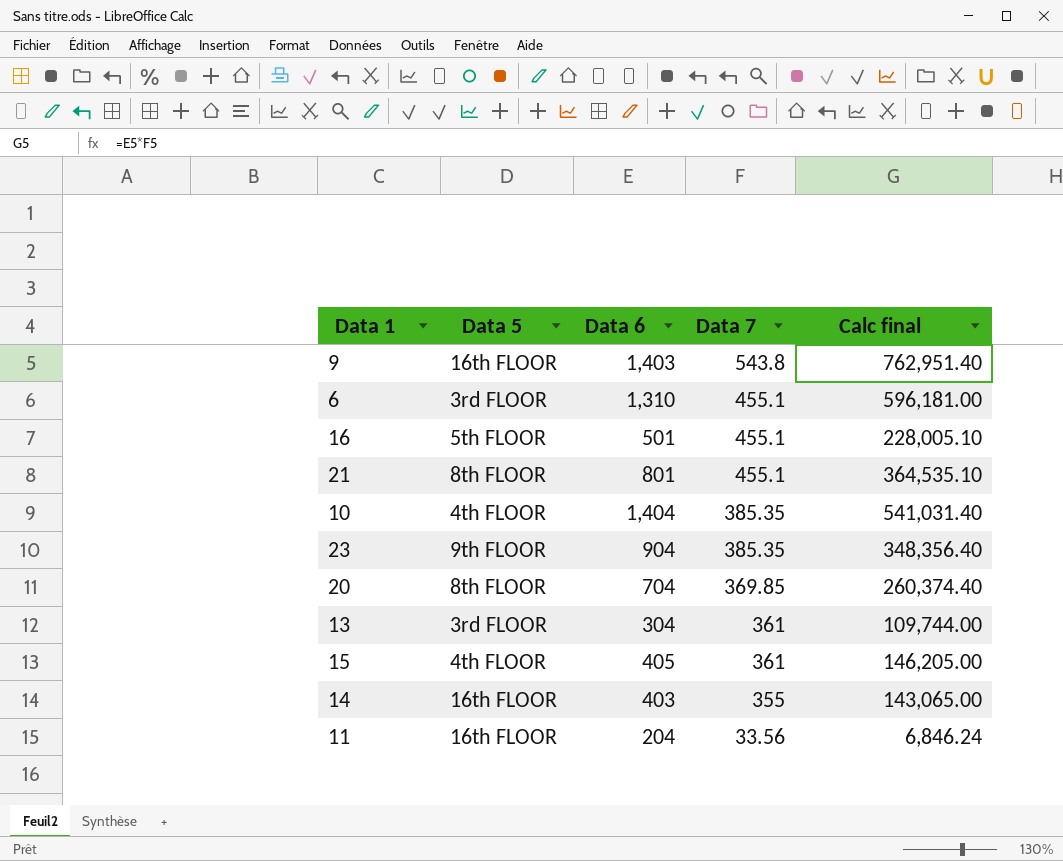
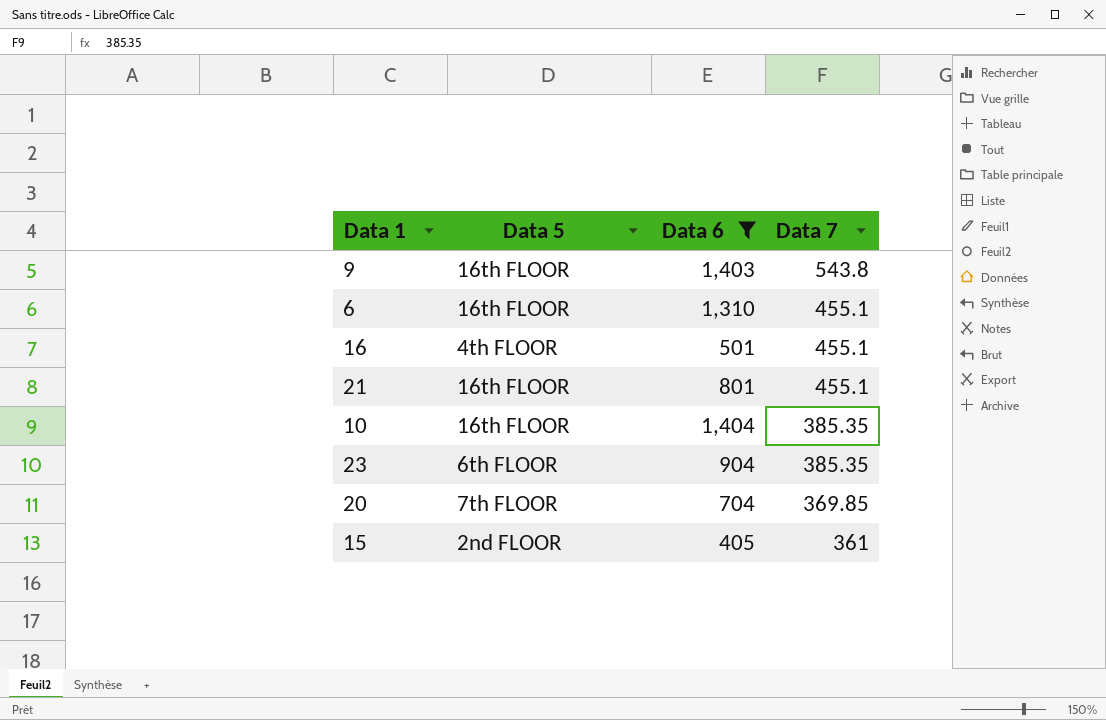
filter: none -> Data 6 >= 405
column Calc final | formula: [Data 6] * [Data 7] -> none
6 | Data 5: 3rd FLOOR -> 16th FLOOR
16 | Data 5: 5th FLOOR -> 4th FLOOR
21 | Data 5: 8th FLOOR -> 16th FLOOR
10 | Data 5: 4th FLOOR -> 16th FLOOR
23 | Data 5: 9th FLOOR -> 6th FLOOR
20 | Data 5: 8th FLOOR -> 7th FLOOR
15 | Data 5: 4th FLOOR -> 2nd FLOOR

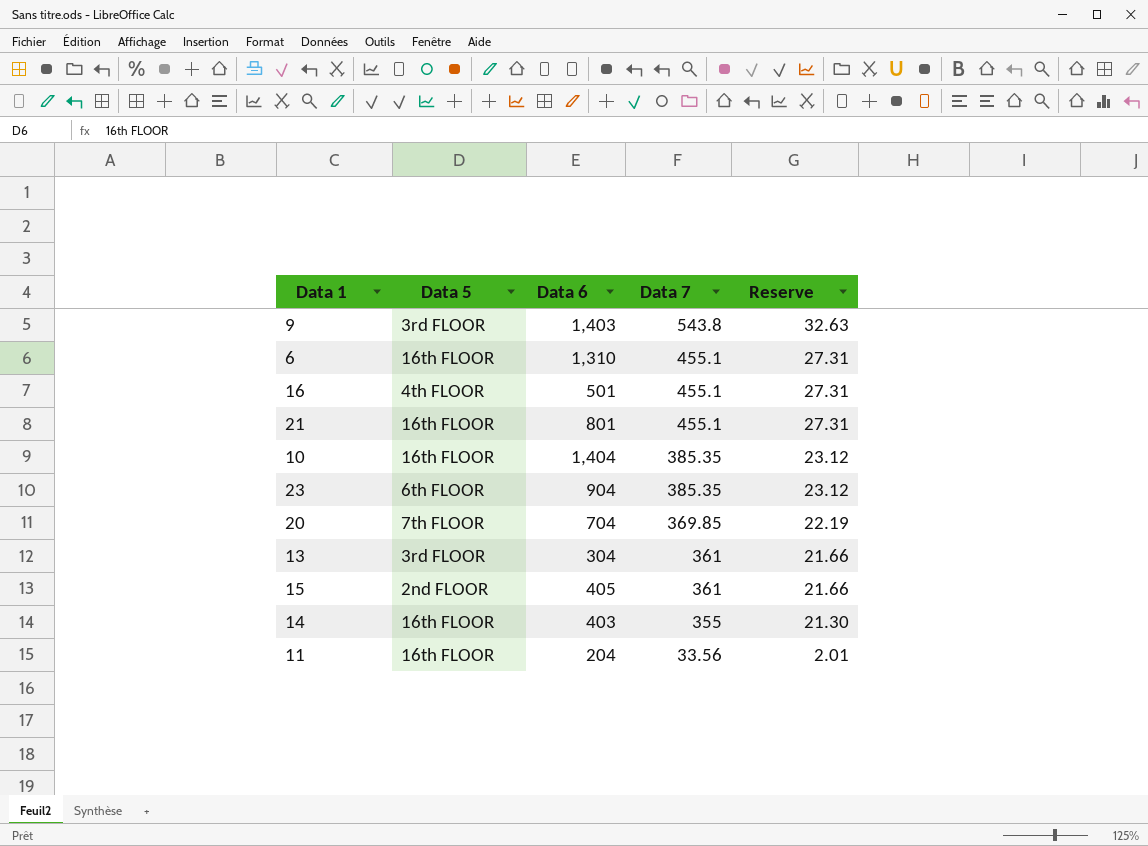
filter: Data 6 >= 405 -> none
column Reserve | formula: none -> [Data 7] * 0.06
9 | Data 5: 16th FLOOR -> 3rd FLOOR

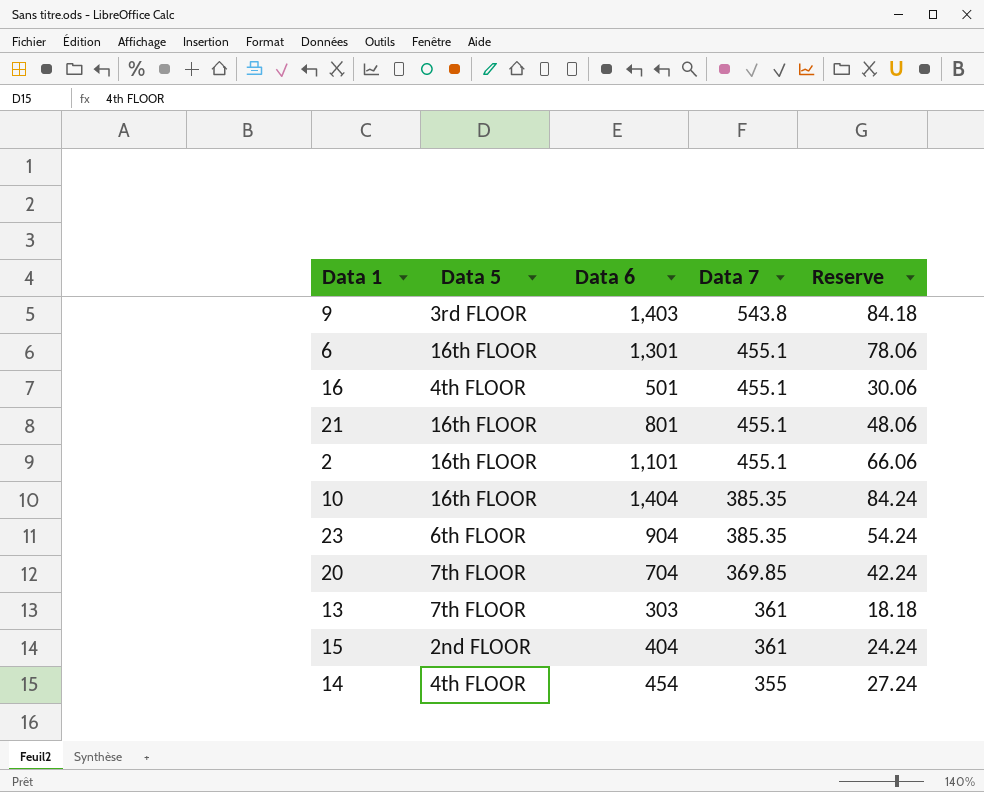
column Reserve | formula: [Data 7] * 0.06 -> [Data 6] * 0.06
row 11: 16th FLOOR | 204 | 33.56 | 2.01 -> none
6 | Data 6: 1,310 -> 1,301
row 2: none -> 16th FLOOR | 1,101 | 455.1 | 66.06
13 | Data 5: 3rd FLOOR -> 7th FLOOR
13 | Data 6: 304 -> 303
15 | Data 6: 405 -> 404
14 | Data 5: 16th FLOOR -> 4th FLOOR
14 | Data 6: 403 -> 454

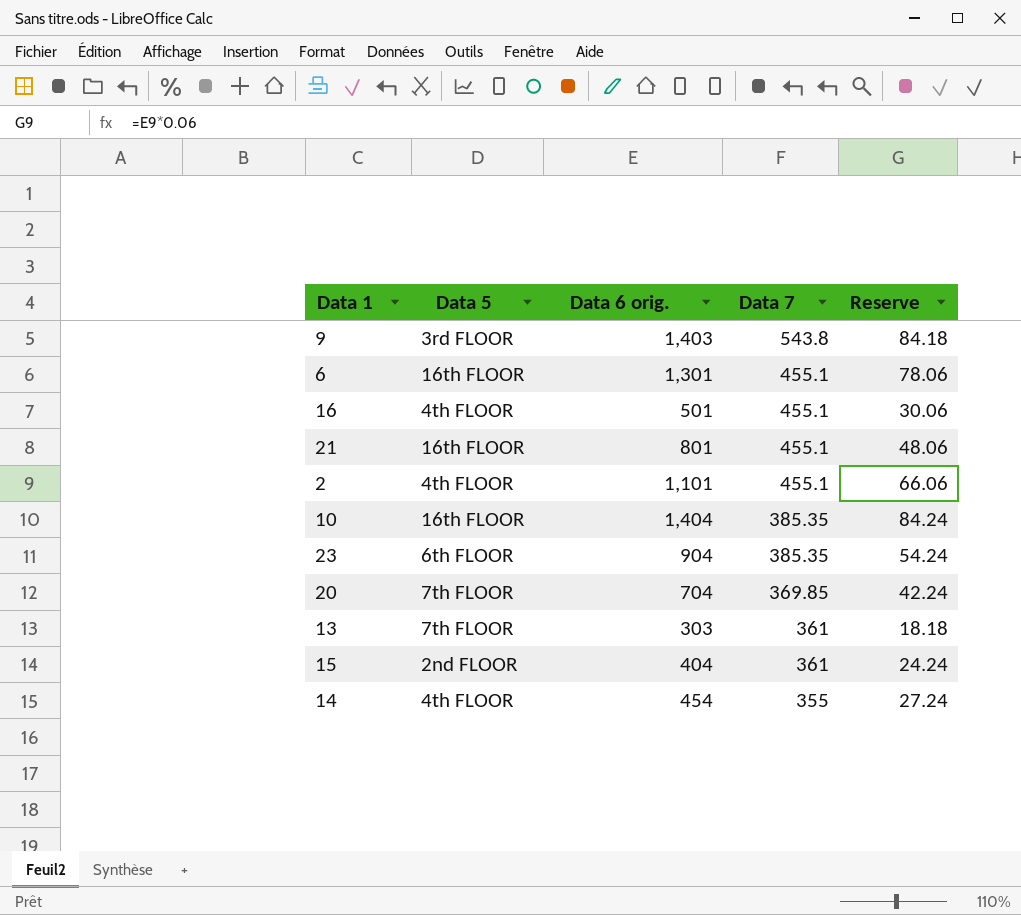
column name: Data 6 -> Data 6 orig.
2 | Data 5: 16th FLOOR -> 4th FLOOR

